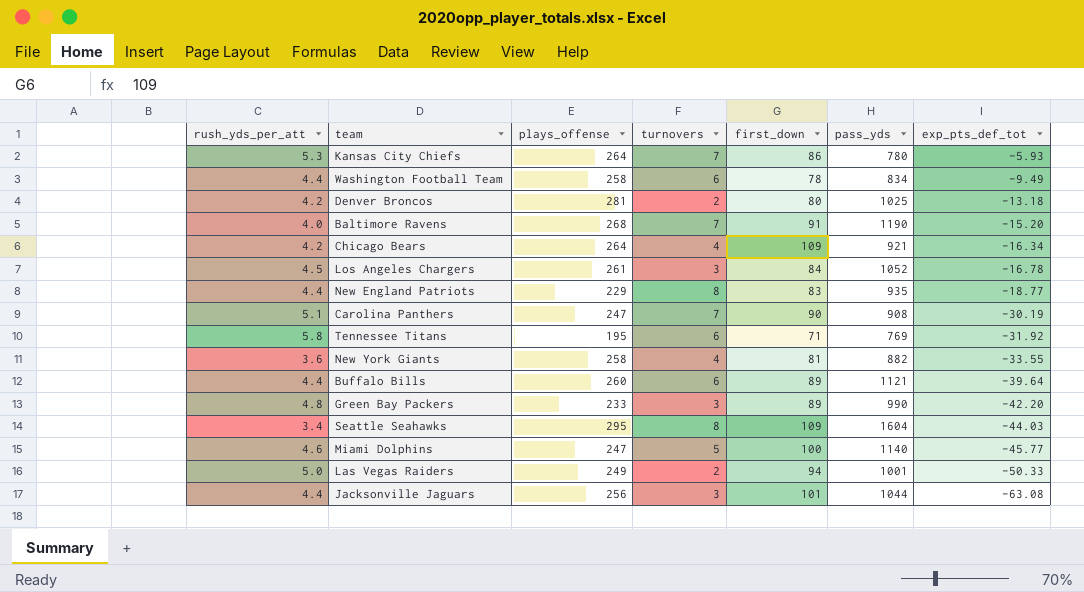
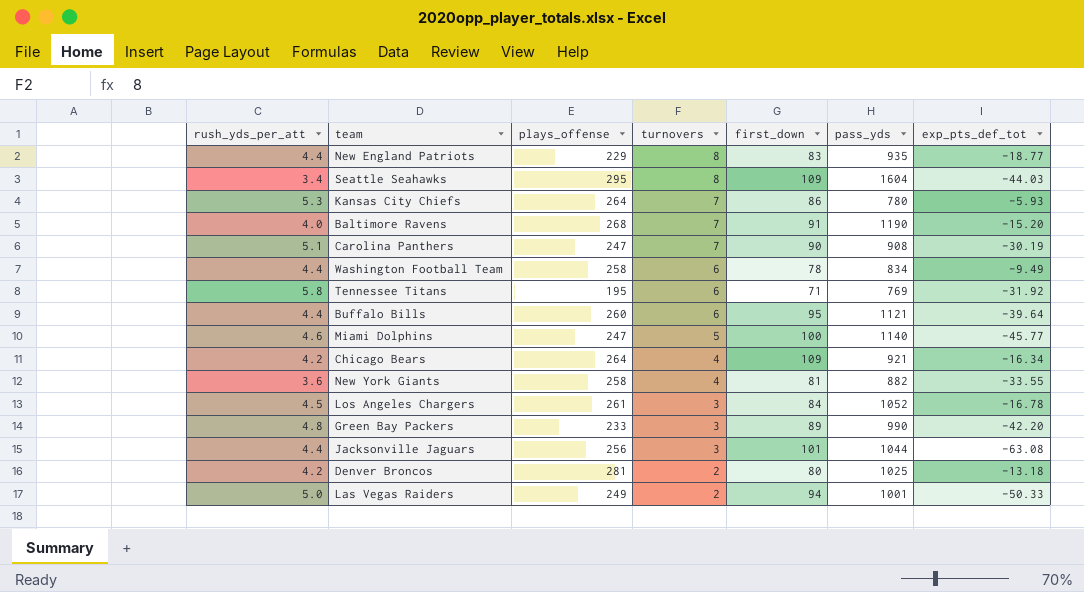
row order: exp_pts_def_tot descending -> turnovers descending
Buffalo Bills | first_down: 89 -> 95

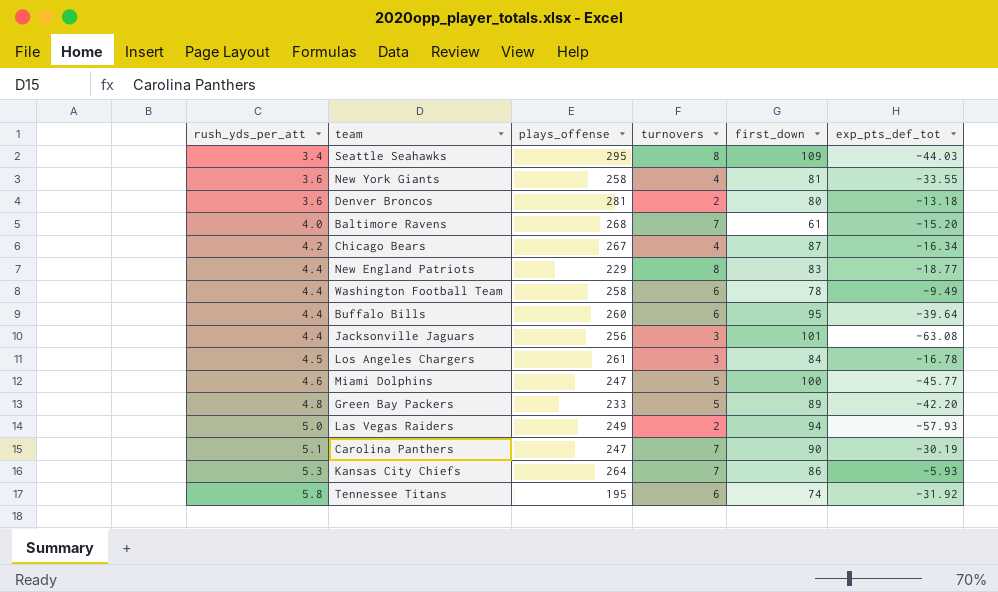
row order: turnovers descending -> rush_yds_per_att ascending
column pass_yds | position: 6 -> none
Denver Broncos | rush_yds_per_att: 4.2 -> 3.6
Baltimore Ravens | first_down: 91 -> 61
Chicago Bears | plays_offense: 264 -> 267
Chicago Bears | first_down: 109 -> 87
Green Bay Packers | turnovers: 3 -> 5
Las Vegas Raiders | exp_pts_def_tot: -50.33 -> -57.93
Tennessee Titans | first_down: 71 -> 74

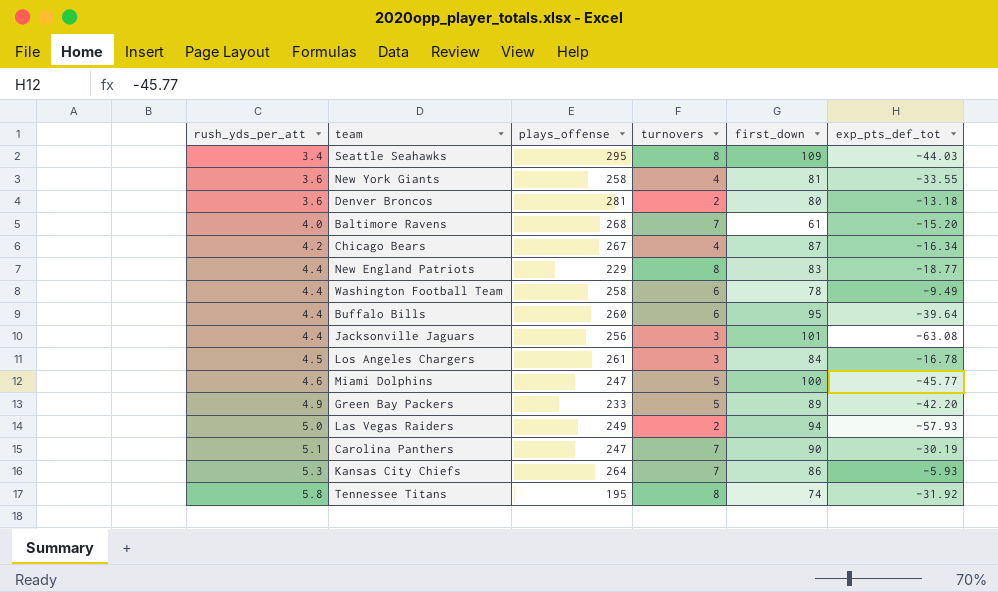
Green Bay Packers | rush_yds_per_att: 4.8 -> 4.9
Tennessee Titans | turnovers: 6 -> 8

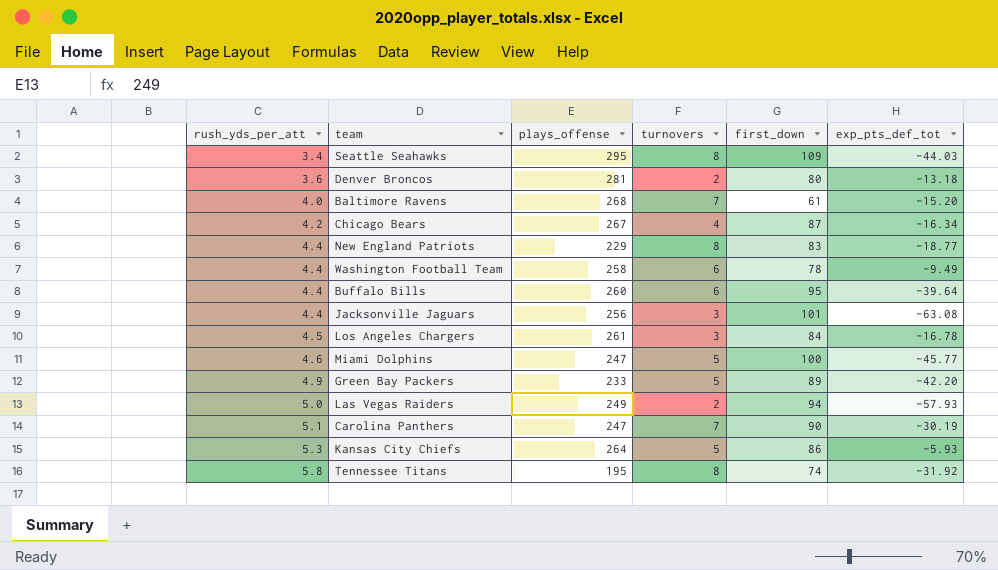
row New York Giants: 3.6 | 258 | 4 | 81 | -33.55 -> none
Kansas City Chiefs | turnovers: 7 -> 5

